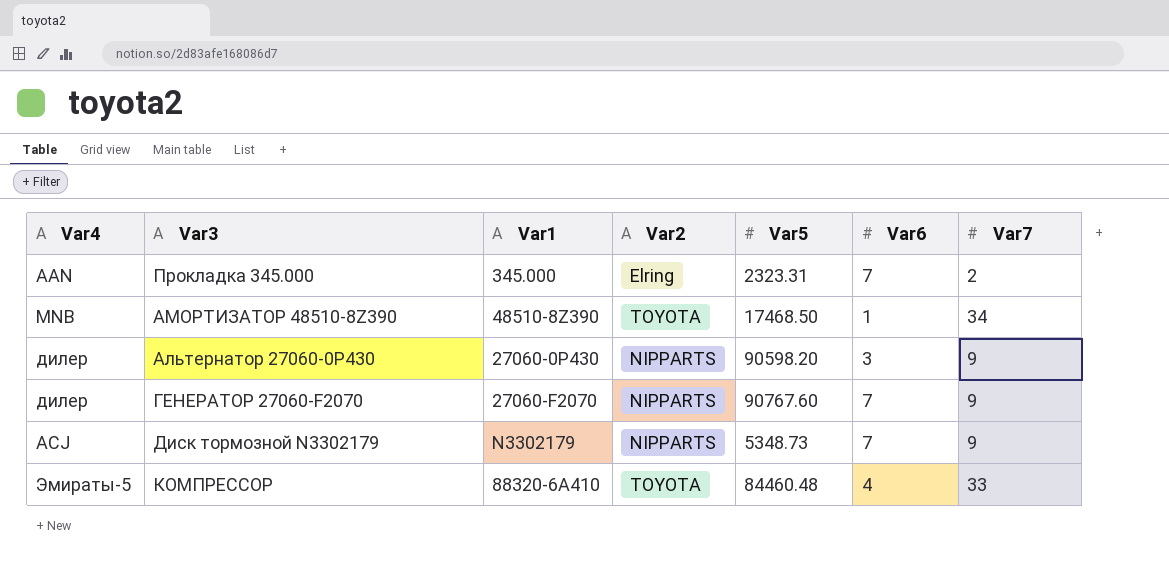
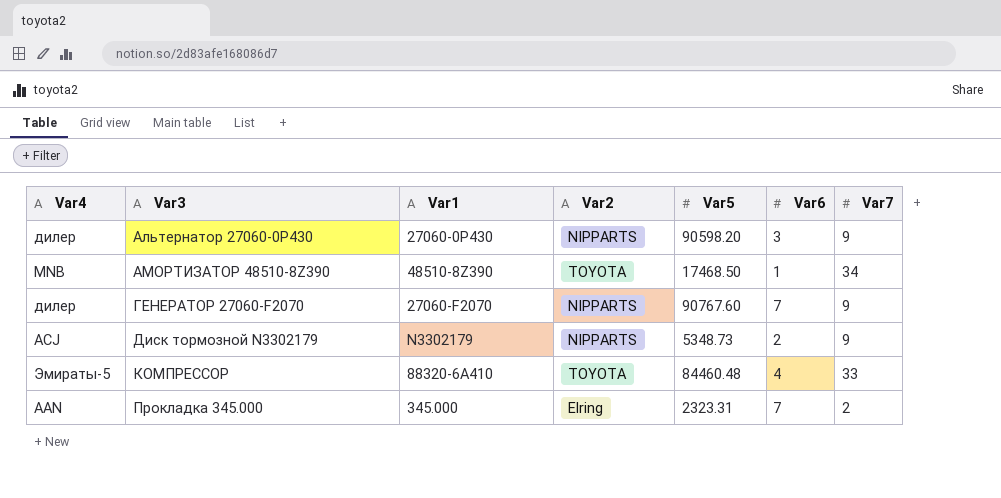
row order: none -> Var3 ascending
Диск тормозной N3302179 | Var6: 7 -> 2

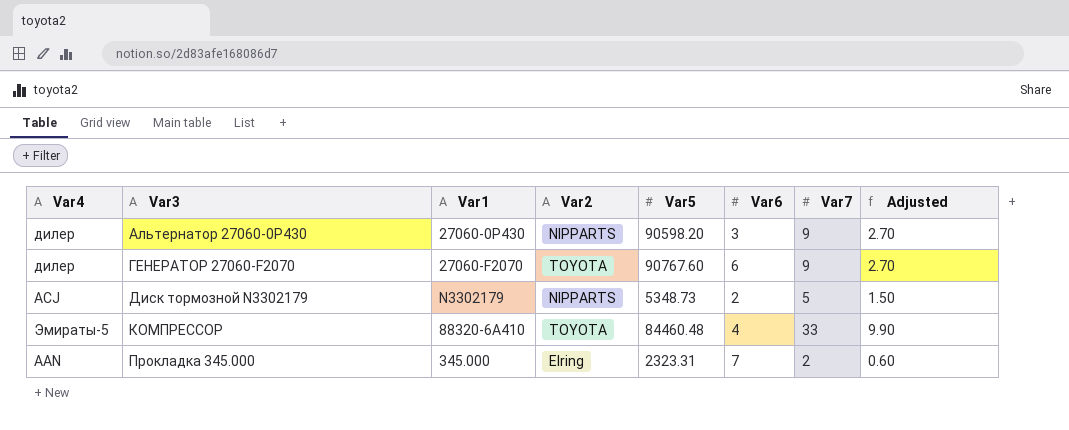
column Adjusted | formula: none -> [Var7] * 0.3
row АМОРТИЗАТОР 48510-8Z390: MNB | 48510-8Z390 | TOYOTA | 17468.50 | 1 | 34 -> none
ГЕНЕРАТОР 27060-F2070 | Var2: NIPPARTS -> TOYOTA
ГЕНЕРАТОР 27060-F2070 | Var6: 7 -> 6
Диск тормозной N3302179 | Var7: 9 -> 5

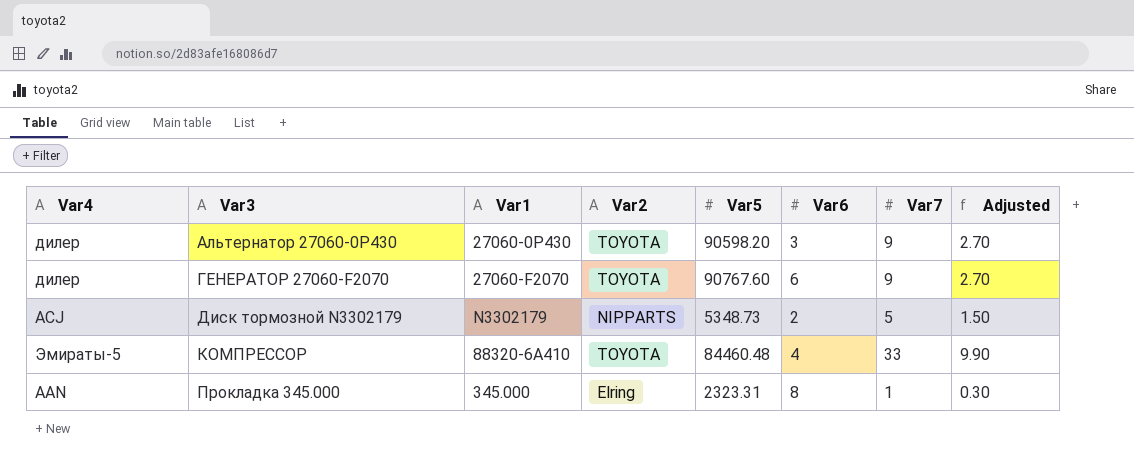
Альтернатор 27060-0P430 | Var2: NIPPARTS -> TOYOTA
Прокладка 345.000 | Var6: 7 -> 8
Прокладка 345.000 | Var7: 2 -> 1
Прокладка 345.000 | Adjusted: 0.60 -> 0.30

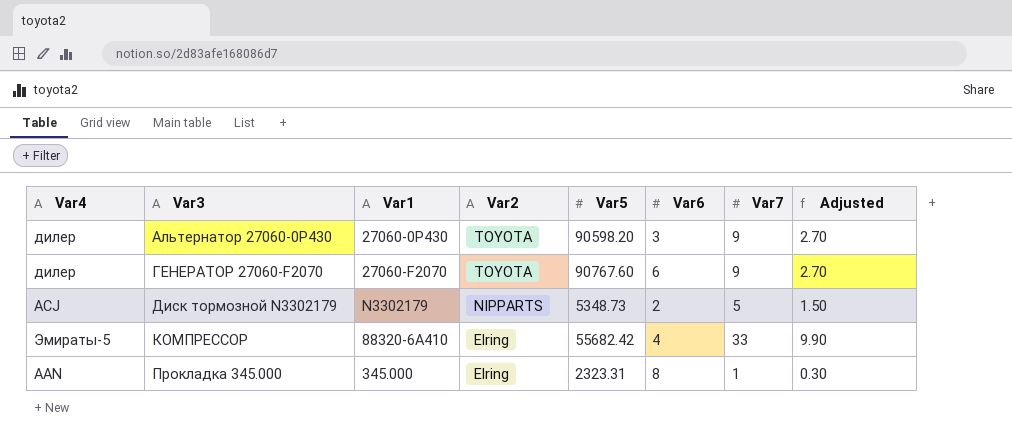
КОМПРЕССОР | Var2: TOYOTA -> Elring
КОМПРЕССОР | Var5: 84460.48 -> 55682.42

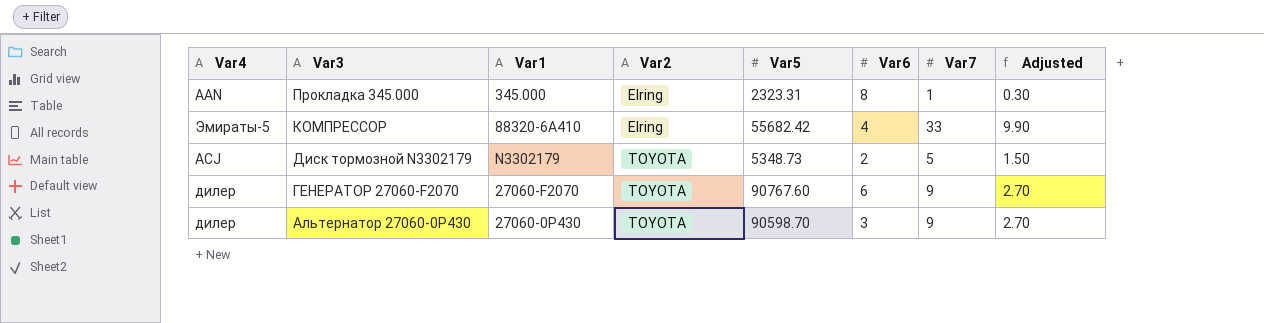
row order: Var3 ascending -> Var3 descending
Диск тормозной N3302179 | Var2: NIPPARTS -> TOYOTA
Альтернатор 27060-0P430 | Var5: 90598.20 -> 90598.70

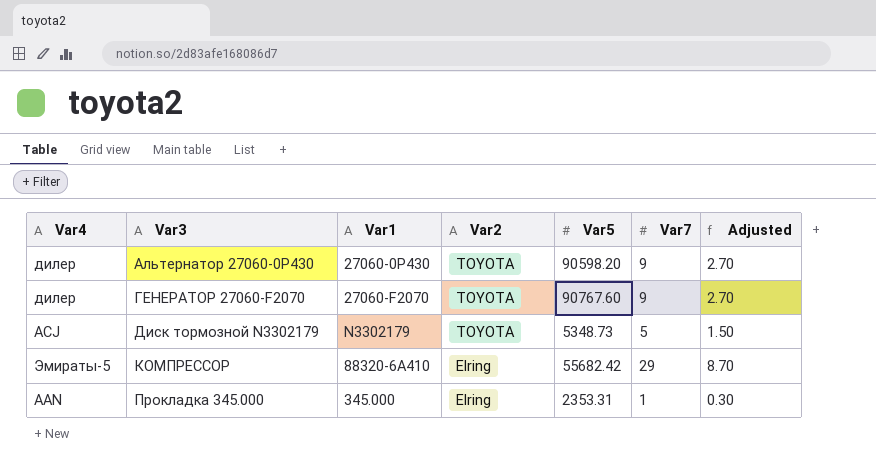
row order: Var3 descending -> Var3 ascending
column Var6 | position: 6 -> none
Альтернатор 27060-0P430 | Var5: 90598.70 -> 90598.20
КОМПРЕССОР | Var7: 33 -> 29
КОМПРЕССОР | Adjusted: 9.90 -> 8.70
Прокладка 345.000 | Var5: 2323.31 -> 2353.31

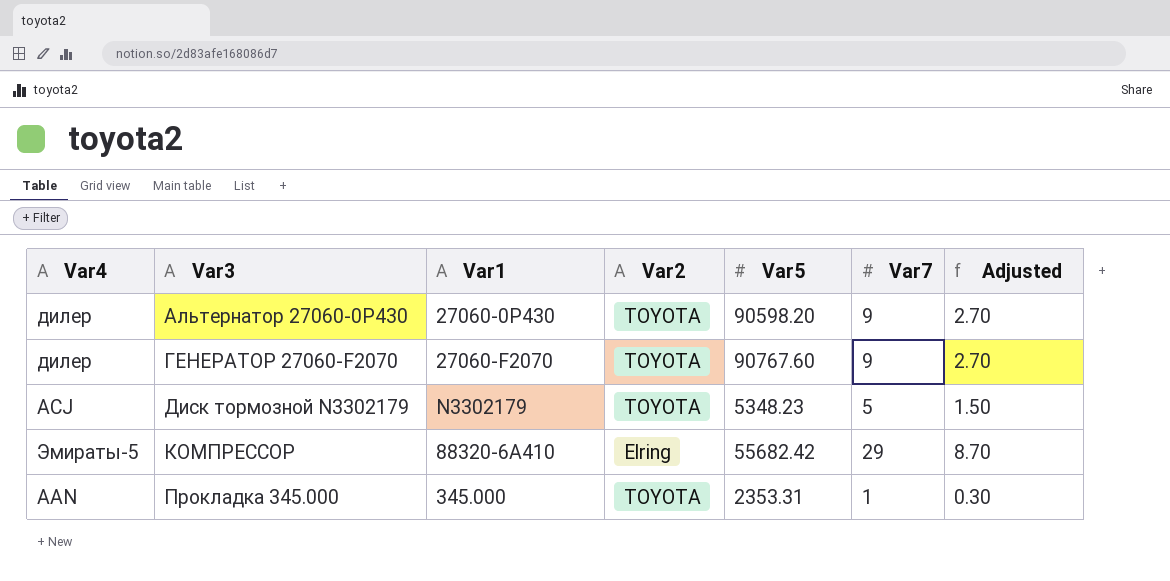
Диск тормозной N3302179 | Var5: 5348.73 -> 5348.23
Прокладка 345.000 | Var2: Elring -> TOYOTA

